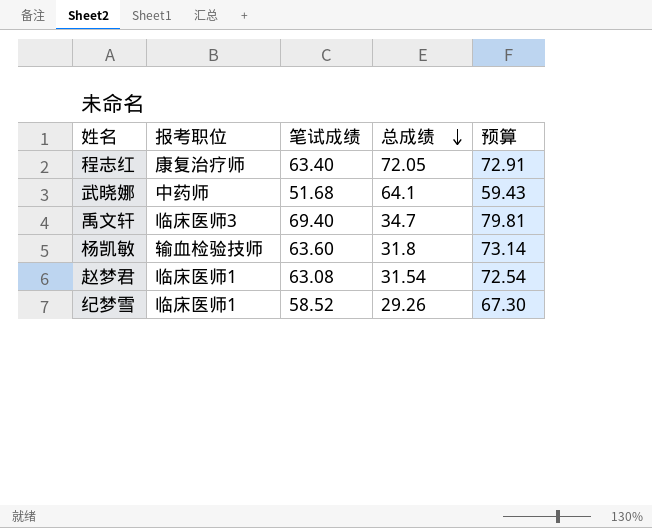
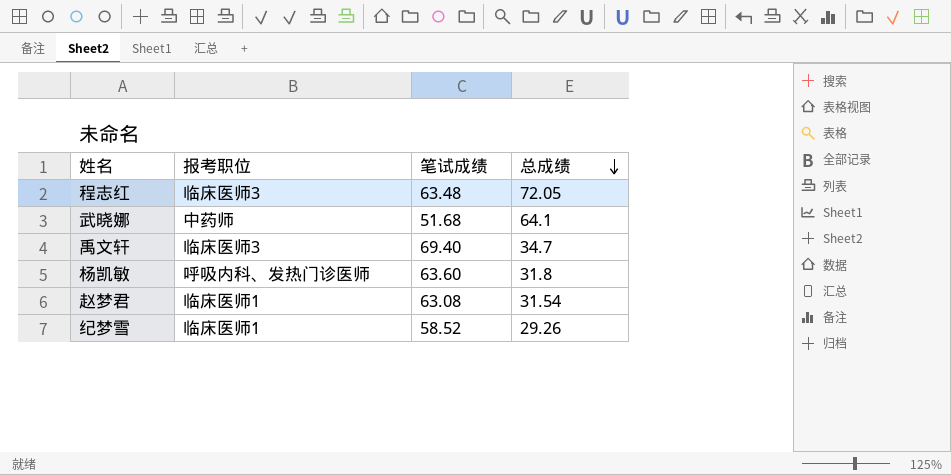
column 预算 | formula: [笔试成绩] * 1.15 -> none
程志红 | 报考职位: 康复治疗师 -> 临床医师3
程志红 | 笔试成绩: 63.40 -> 63.48
杨凯敏 | 报考职位: 输血检验技师 -> 呼吸内科、发热门诊医师

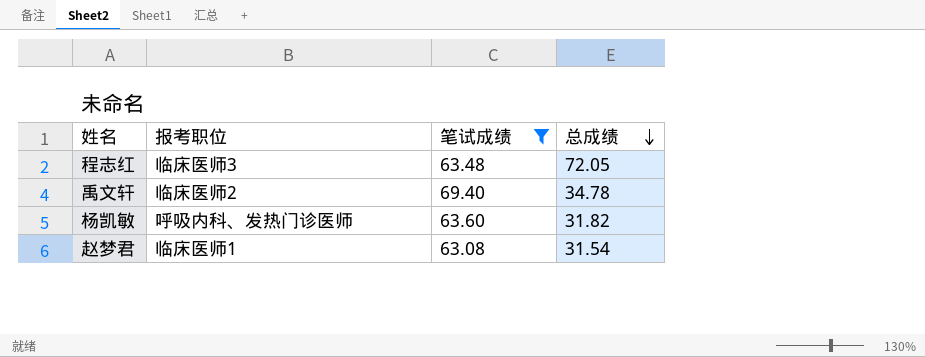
filter: none -> 笔试成绩 >= 63.08
禹文轩 | 报考职位: 临床医师3 -> 临床医师2
禹文轩 | 总成绩: 34.7 -> 34.78
杨凯敏 | 总成绩: 31.8 -> 31.82

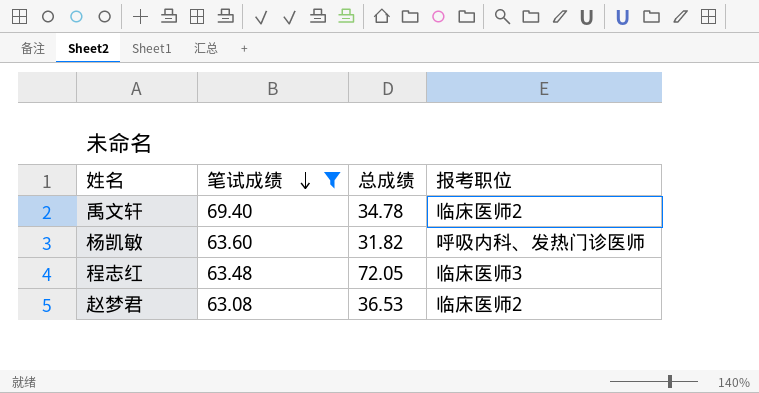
row order: 总成绩 descending -> 笔试成绩 descending
column 报考职位 | position: 2 -> 4
赵梦君 | 总成绩: 31.54 -> 36.53
赵梦君 | 报考职位: 临床医师1 -> 临床医师2

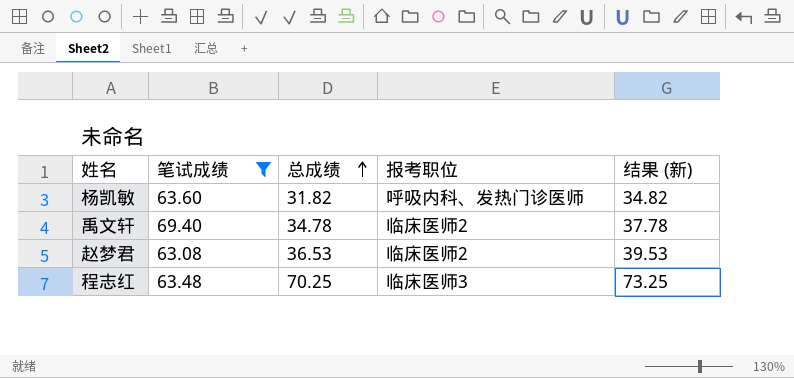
row order: 笔试成绩 descending -> 总成绩 ascending
column 结果 (新) | formula: none -> [总成绩] + 3
程志红 | 总成绩: 72.05 -> 70.25

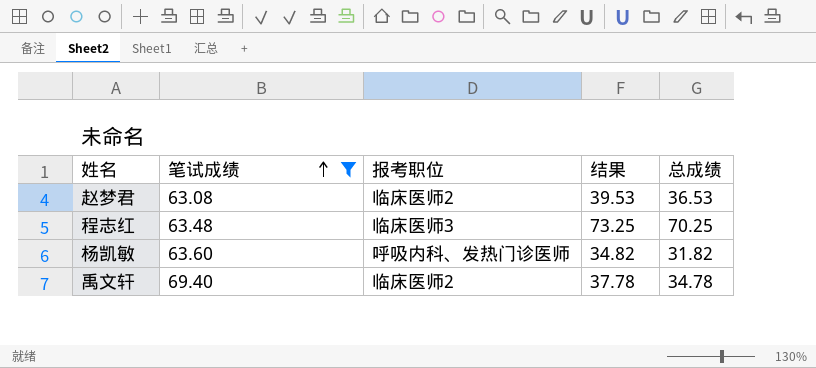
row order: 总成绩 ascending -> 笔试成绩 ascending
column name: 结果 (新) -> 结果
column 总成绩 | position: 3 -> 5

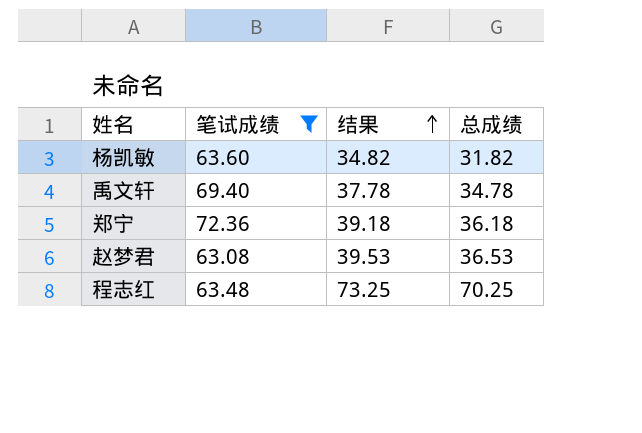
row order: 笔试成绩 ascending -> 结果 ascending
column 报考职位 | position: 3 -> none
row 郑宁: none -> 72.36 | 39.18 | 36.18

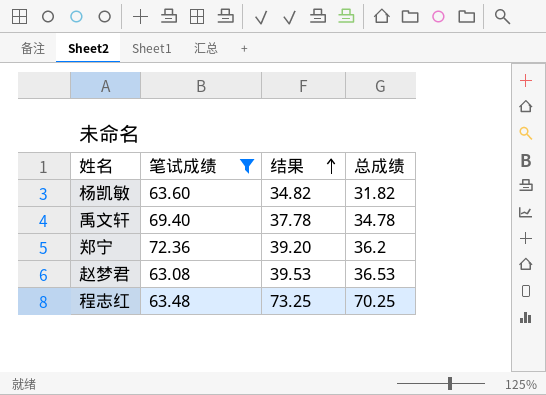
郑宁 | 结果: 39.18 -> 39.20
郑宁 | 总成绩: 36.18 -> 36.2

